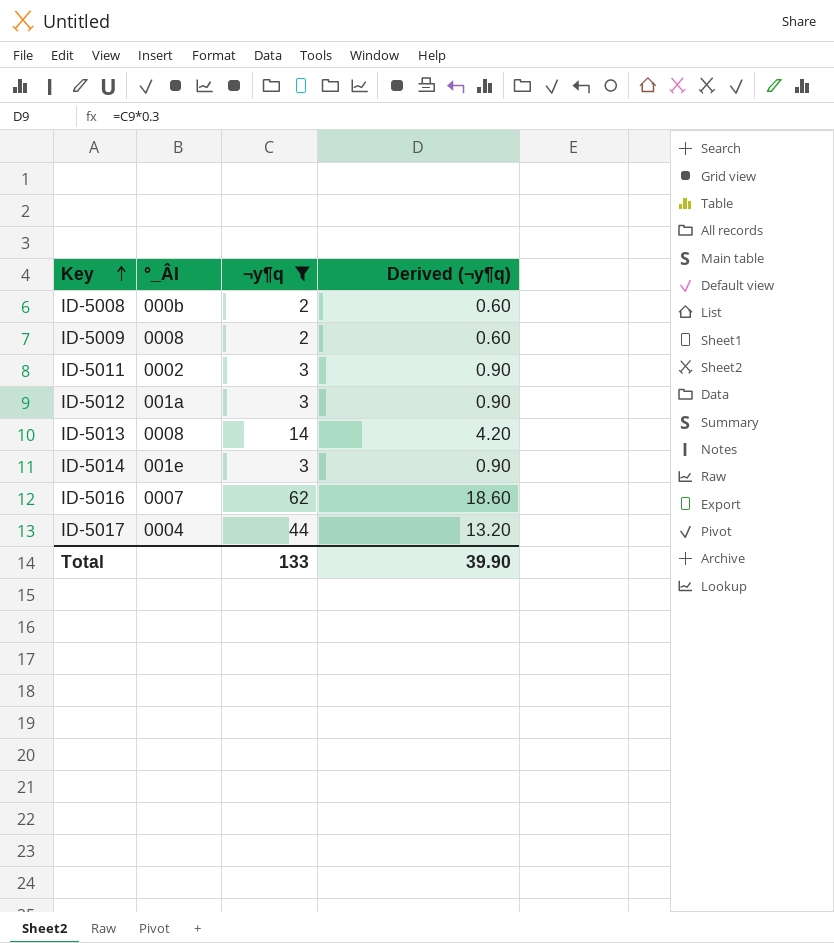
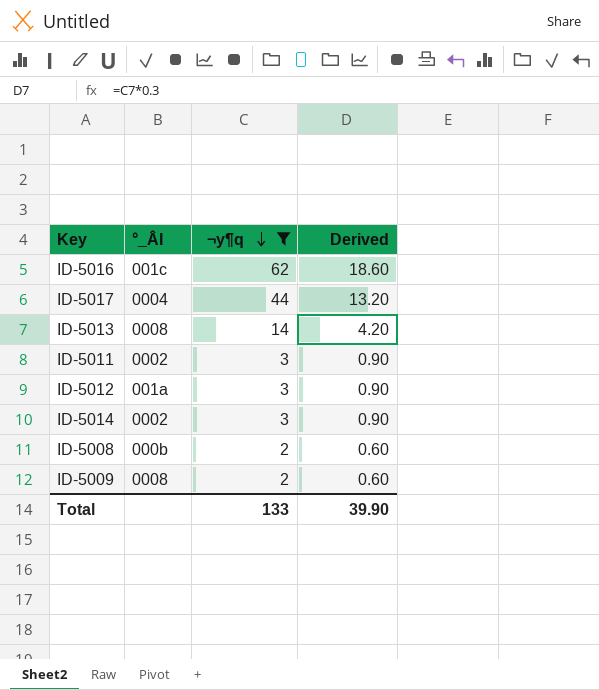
row order: Key ascending -> ¬y¶q descending
column name: Derived (¬y¶q) -> Derived
ID-5016 | °_ÂI: 0007 -> 001c
ID-5014 | °_ÂI: 001e -> 0002

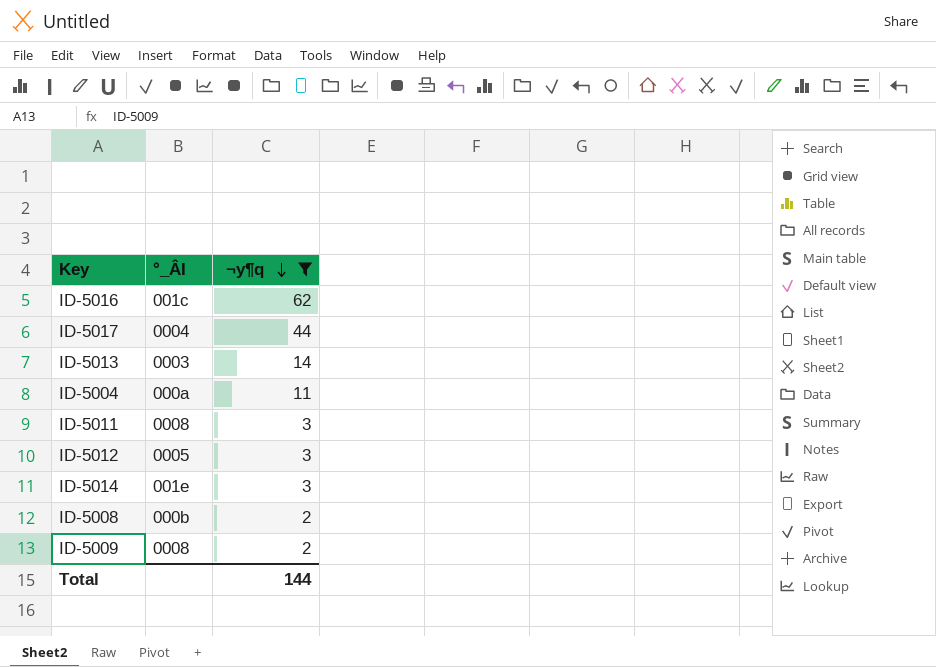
column Derived | formula: [¬y¶q] * 0.3 -> none
ID-5013 | °_ÂI: 0008 -> 0003
row ID-5004: none -> 000a | 11
ID-5011 | °_ÂI: 0002 -> 0008
ID-5012 | °_ÂI: 001a -> 0005
ID-5014 | °_ÂI: 0002 -> 001e
Total | ¬y¶q: 133 -> 144

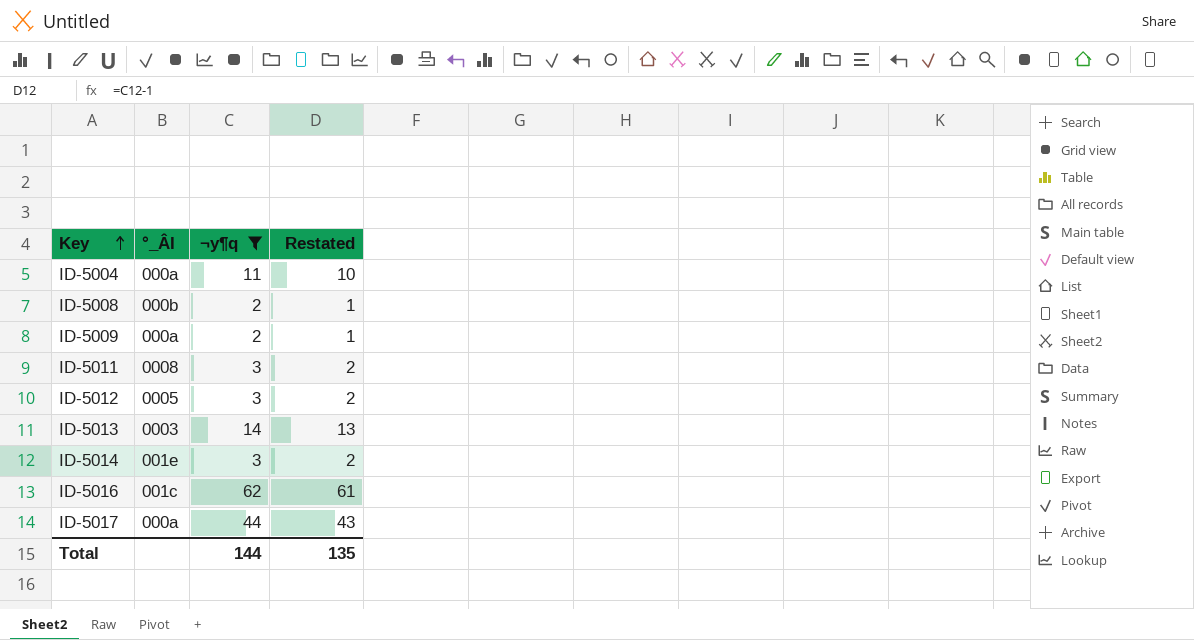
row order: ¬y¶q descending -> Key ascending
column Restated | formula: none -> [¬y¶q] - 1
ID-5009 | °_ÂI: 0008 -> 000a
ID-5017 | °_ÂI: 0004 -> 000a

